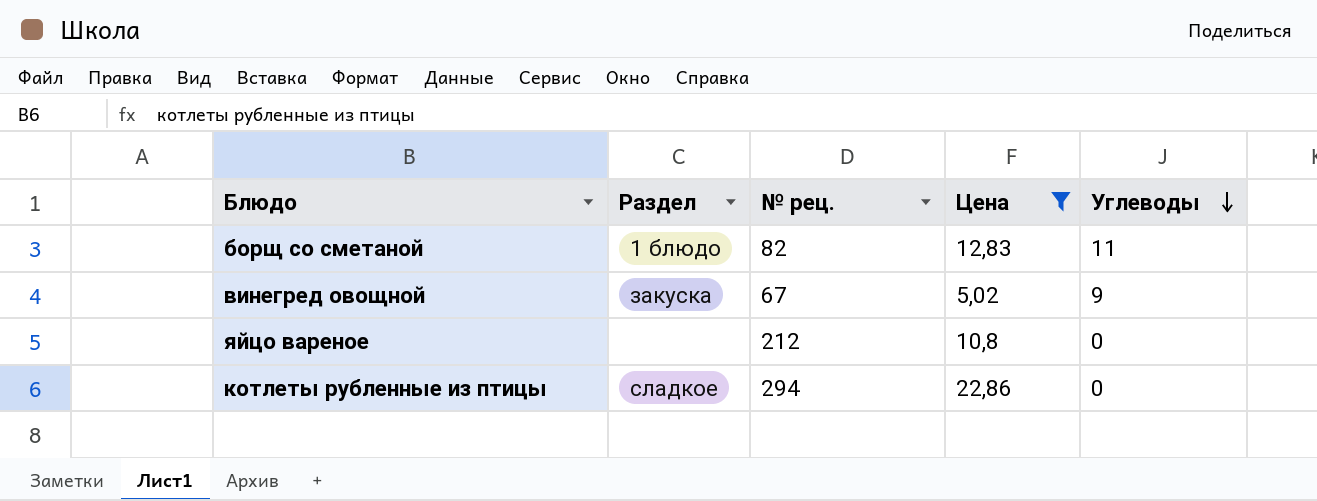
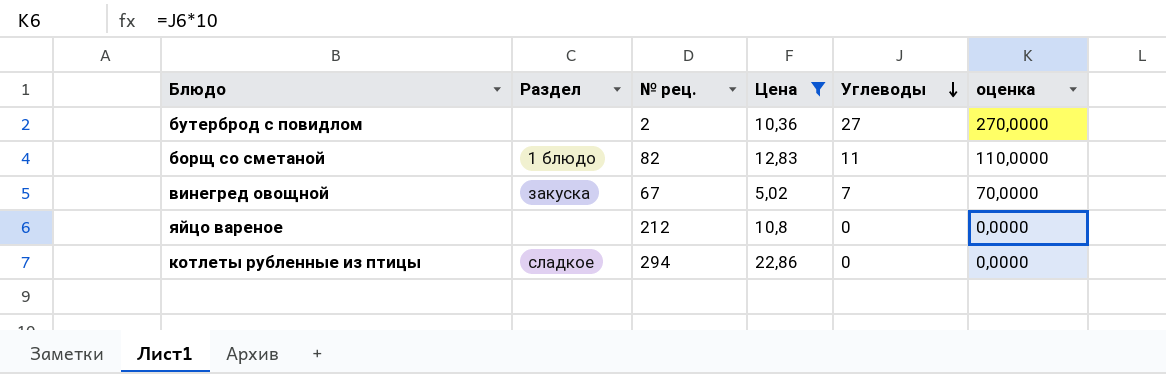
column оценка | formula: none -> [Углеводы] * 10
row бутерброд с повидлом: none -> none | 2 | 10,36 | 27 | 270,0000
винегред овощной | Углеводы: 9 -> 7

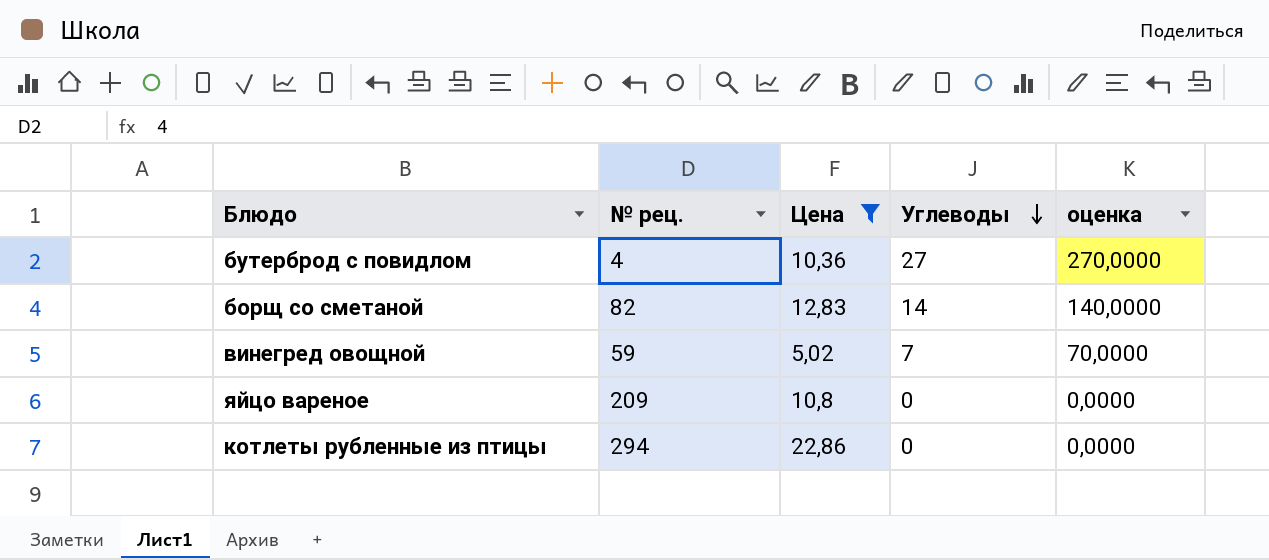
column Раздел | position: 2 -> none
бутерброд с повидлом | № рец.: 2 -> 4
борщ со сметаной | Углеводы: 11 -> 14
борщ со сметаной | оценка: 110,0000 -> 140,0000
винегред овощной | № рец.: 67 -> 59
яйцо вареное | № рец.: 212 -> 209

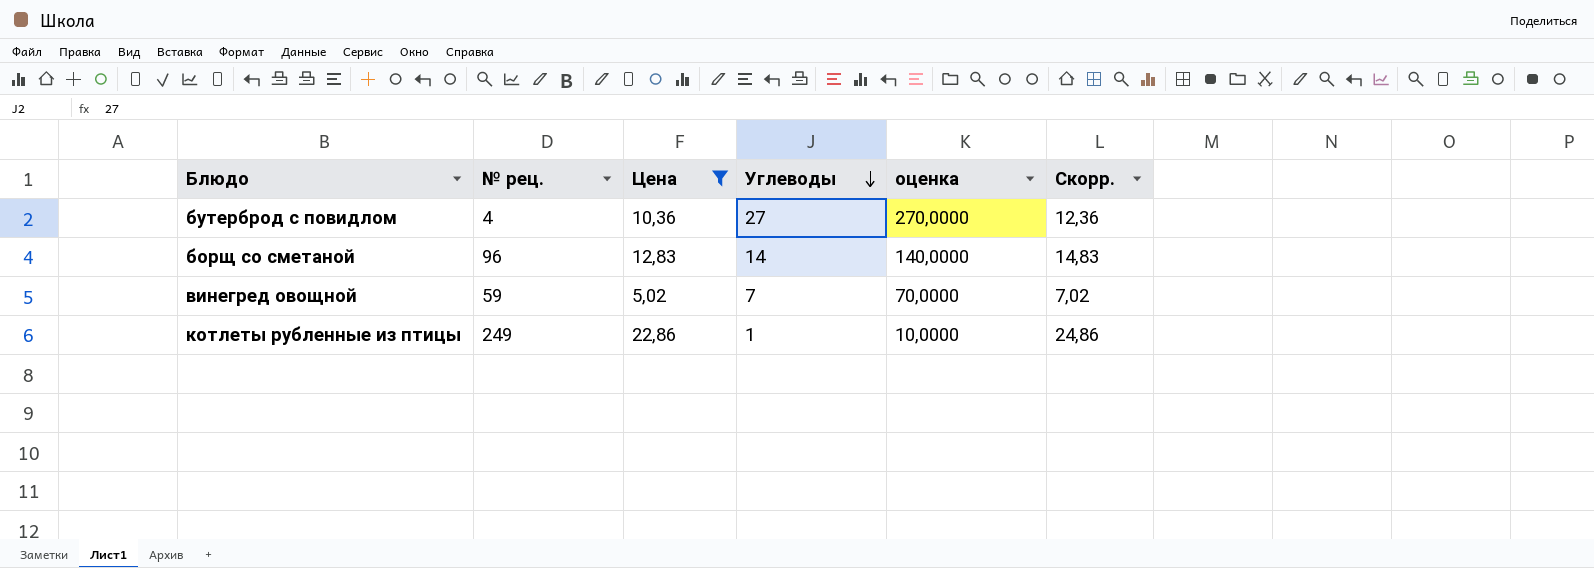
column Скорр. | formula: none -> [Цена] + 2
row яйцо вареное: 209 | 10,8 | 0 | 0,0000 -> none
борщ со сметаной | № рец.: 82 -> 96
котлеты рубленные из птицы | № рец.: 294 -> 249
котлеты рубленные из птицы | Углеводы: 0 -> 1
котлеты рубленные из птицы | оценка: 0,0000 -> 10,0000

